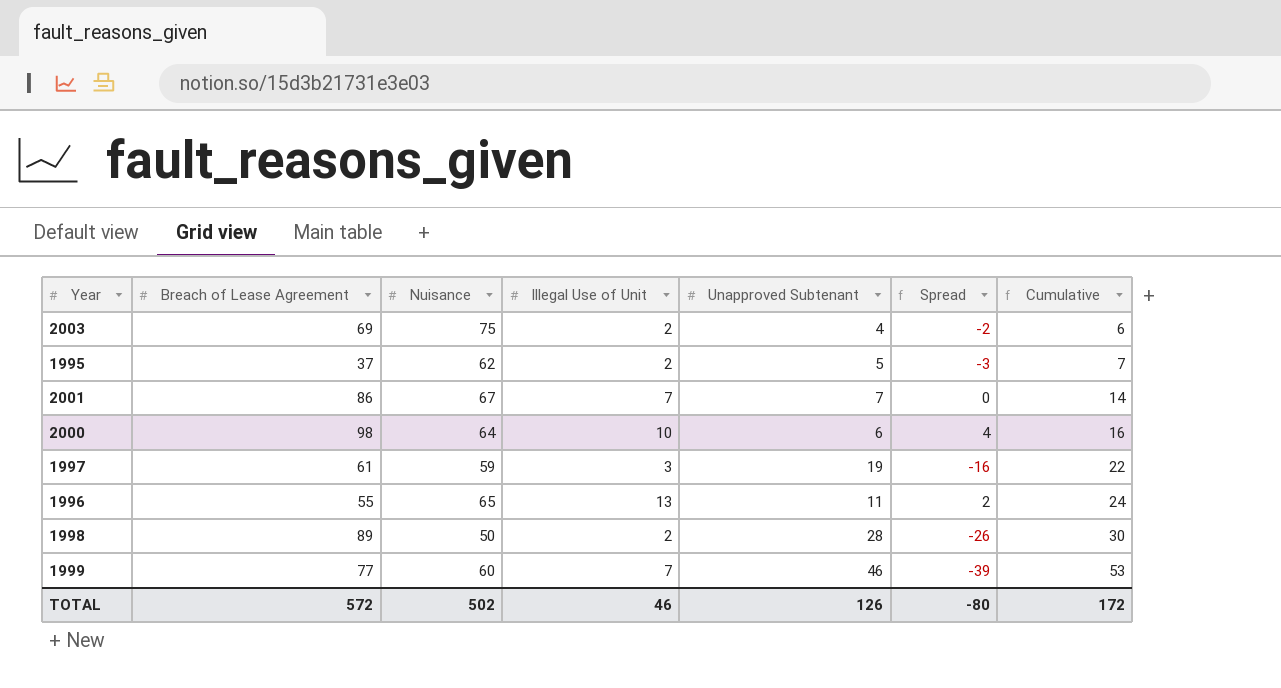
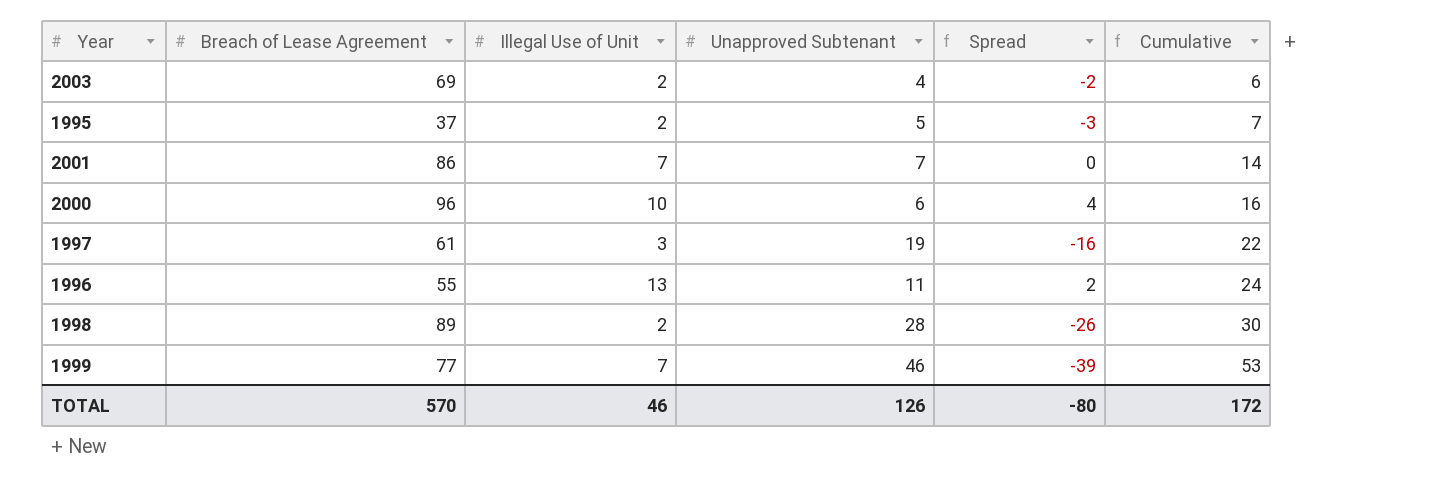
column Nuisance | position: 3 -> none
2000 | Breach of Lease Agreement: 98 -> 96
TOTAL | Breach of Lease Agreement: 572 -> 570

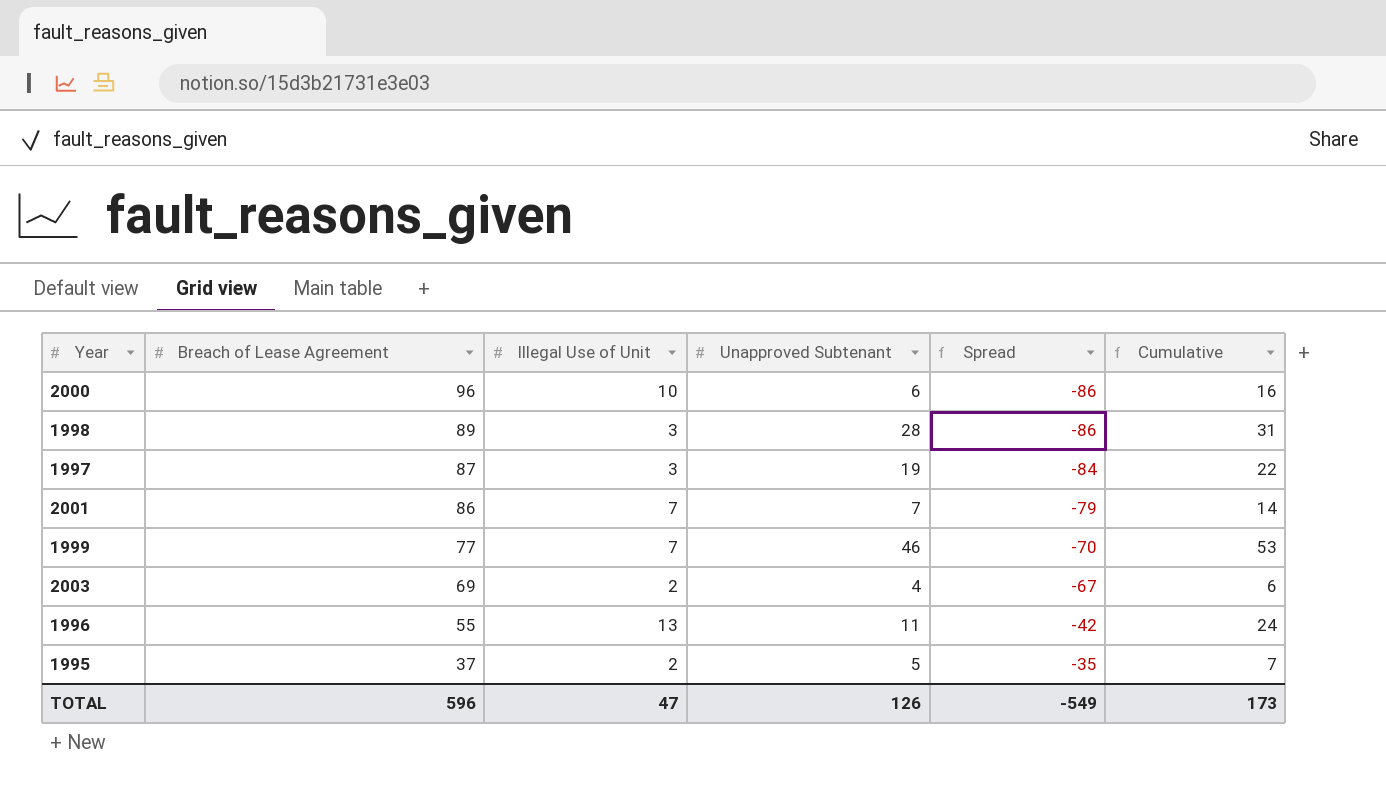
row order: Cumulative ascending -> Breach of Lease Agreement descending
column Spread | formula: [Illegal Use of Unit] - [Unapproved Subtenant] -> [Illegal Use of Unit] - [Breach of Lease Agreement]
1998 | Illegal Use of Unit: 2 -> 3
1998 | Cumulative: 30 -> 31
1997 | Breach of Lease Agreement: 61 -> 87
TOTAL | Breach of Lease Agreement: 570 -> 596
TOTAL | Illegal Use of Unit: 46 -> 47
TOTAL | Spread: -80 -> -549
TOTAL | Cumulative: 172 -> 173

